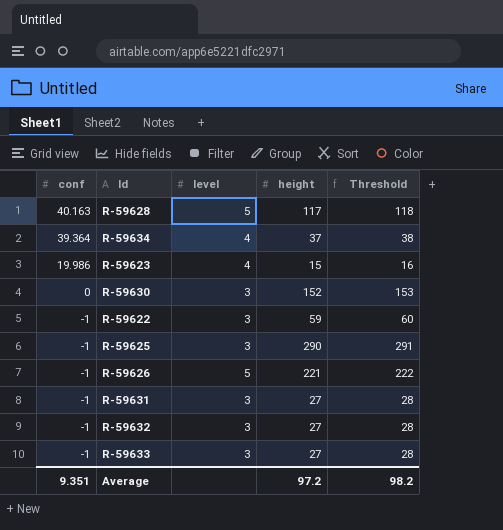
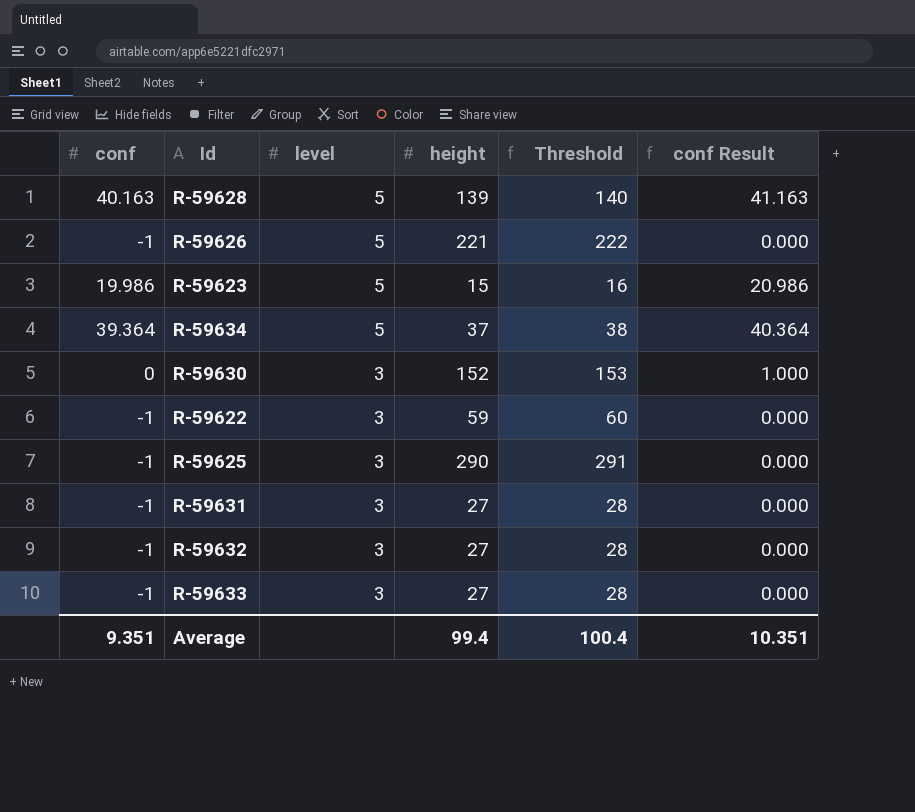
row order: conf descending -> level descending
column conf Result | formula: none -> [conf] + 1
R-59628 | height: 117 -> 139
R-59628 | Threshold: 118 -> 140
R-59623 | level: 4 -> 5
R-59634 | level: 4 -> 5
Average | height: 97.2 -> 99.4
Average | Threshold: 98.2 -> 100.4

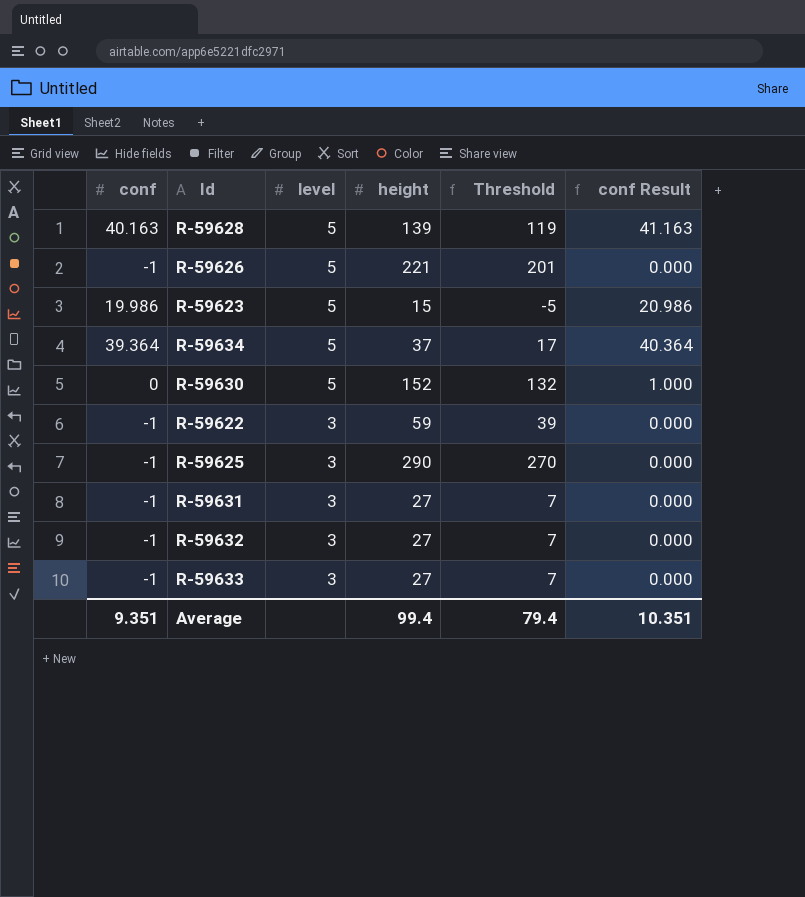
column Threshold | formula: [height] + 1 -> [height] - 20
R-59630 | level: 3 -> 5
Average | Threshold: 100.4 -> 79.4

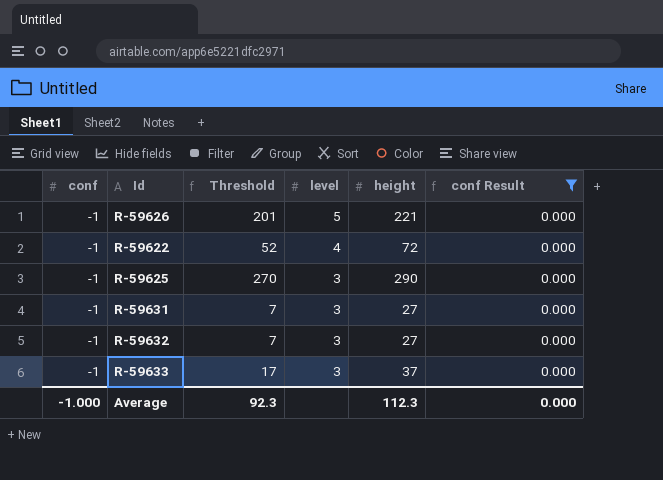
filter: none -> conf Result = 0.000
column Threshold | position: 5 -> 3
R-59622 | Threshold: 39 -> 52
R-59622 | level: 3 -> 4
R-59622 | height: 59 -> 72
R-59633 | Threshold: 7 -> 17
R-59633 | height: 27 -> 37
Average | conf: 9.351 -> -1.000
Average | Threshold: 79.4 -> 92.3
Average | height: 99.4 -> 112.3
Average | conf Result: 10.351 -> 0.000

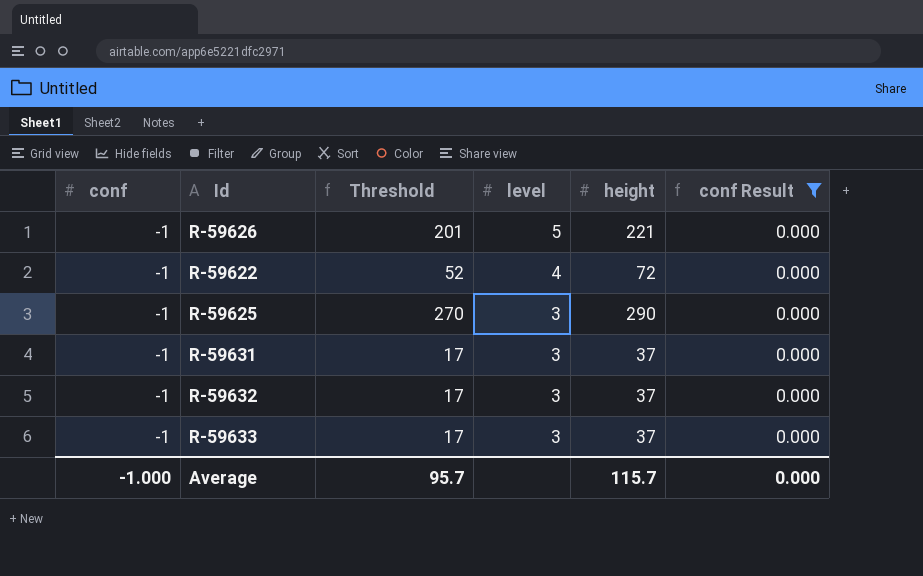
R-59631 | Threshold: 7 -> 17
R-59631 | height: 27 -> 37
R-59632 | Threshold: 7 -> 17
R-59632 | height: 27 -> 37
Average | Threshold: 92.3 -> 95.7
Average | height: 112.3 -> 115.7

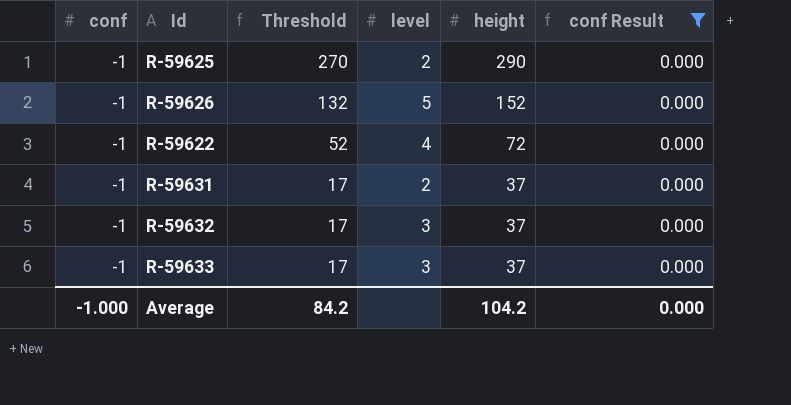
row order: level descending -> Threshold descending
R-59625 | level: 3 -> 2
R-59626 | Threshold: 201 -> 132
R-59626 | height: 221 -> 152
R-59631 | level: 3 -> 2
Average | Threshold: 95.7 -> 84.2
Average | height: 115.7 -> 104.2

